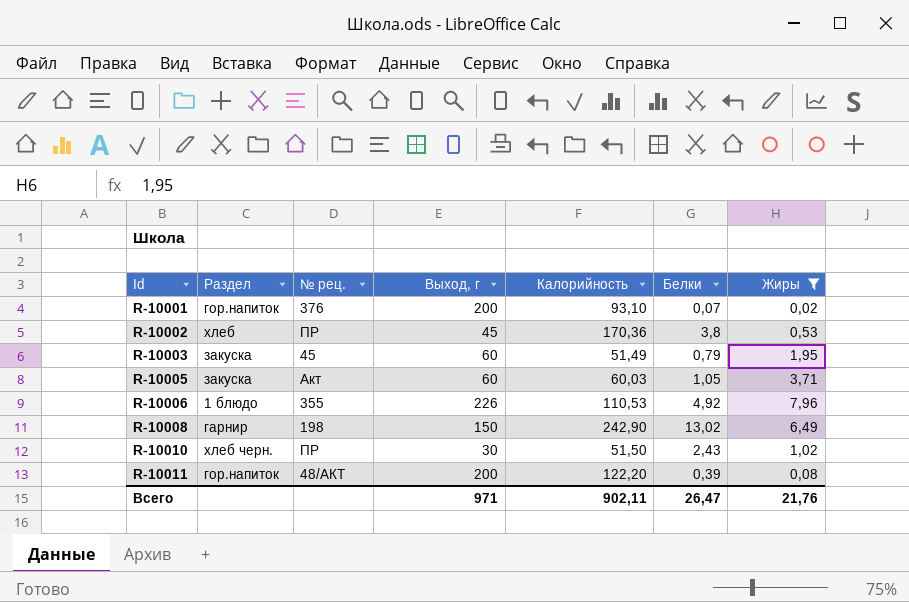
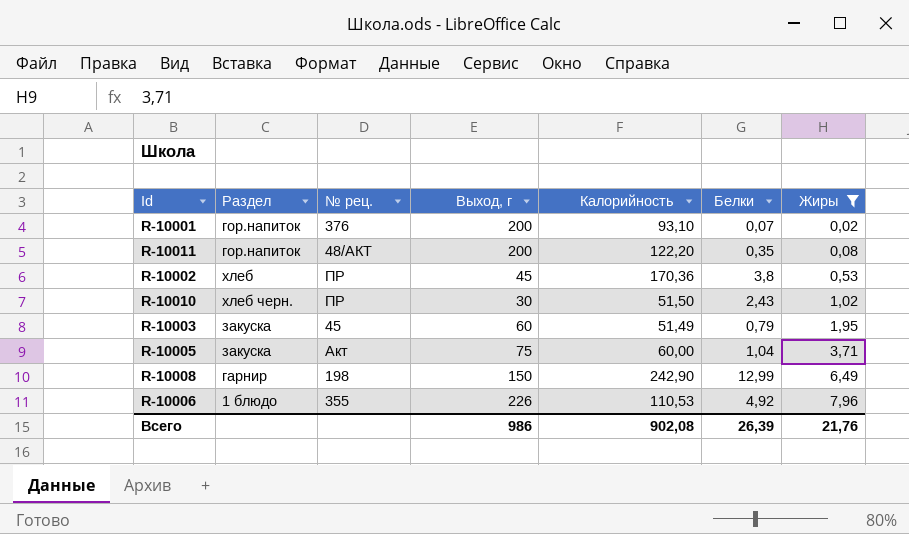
row order: Id ascending -> Жиры ascending
R-10011 | Белки: 0,39 -> 0,35
R-10005 | Выход, г: 60 -> 75
R-10005 | Калорийность: 60,03 -> 60,00
R-10005 | Белки: 1,05 -> 1,04
R-10008 | Белки: 13,02 -> 12,99
Всего | Выход, г: 971 -> 986
Всего | Калорийность: 902,11 -> 902,08
Всего | Белки: 26,47 -> 26,39

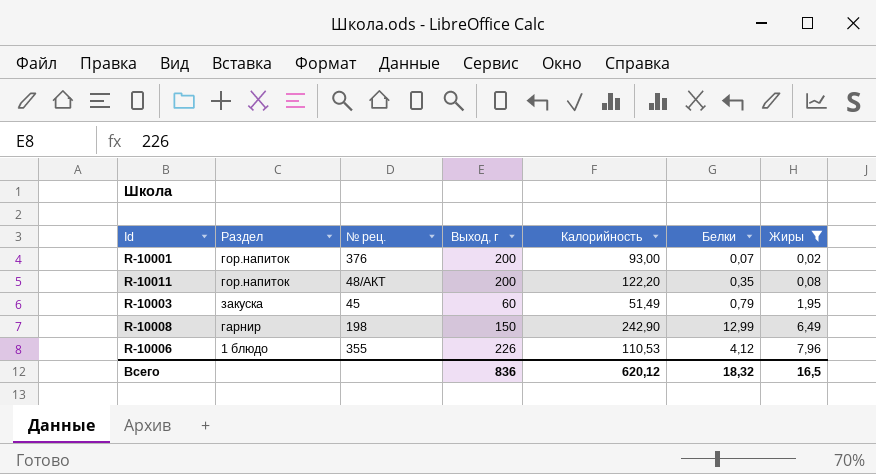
row R-10002: хлеб | ПР | 45 | 170,36 | 3,8 | 0,53 -> none
row R-10010: хлеб черн. | ПР | 30 | 51,50 | 2,43 | 1,02 -> none
row R-10005: закуска | Акт | 75 | 60,00 | 1,04 | 3,71 -> none
R-10001 | Калорийность: 93,10 -> 93,00
R-10006 | Белки: 4,92 -> 4,12
Всего | Выход, г: 986 -> 836
Всего | Калорийность: 902,08 -> 620,12
Всего | Белки: 26,39 -> 18,32
Всего | Жиры: 21,76 -> 16,5

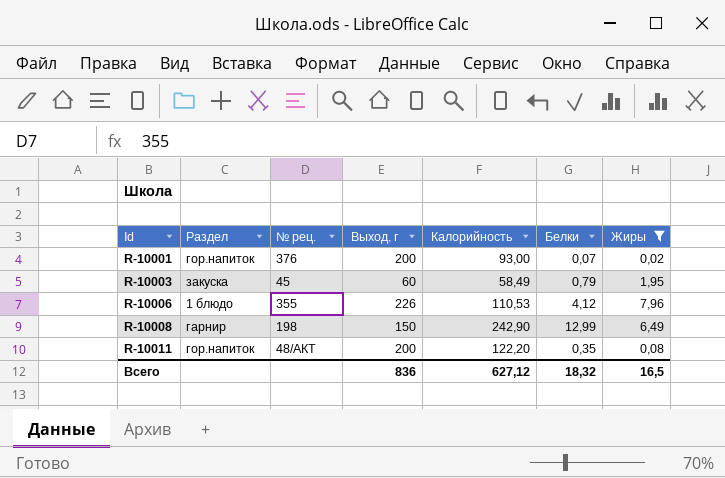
row order: Жиры ascending -> Id ascending
R-10003 | Калорийность: 51,49 -> 58,49
Всего | Калорийность: 620,12 -> 627,12

